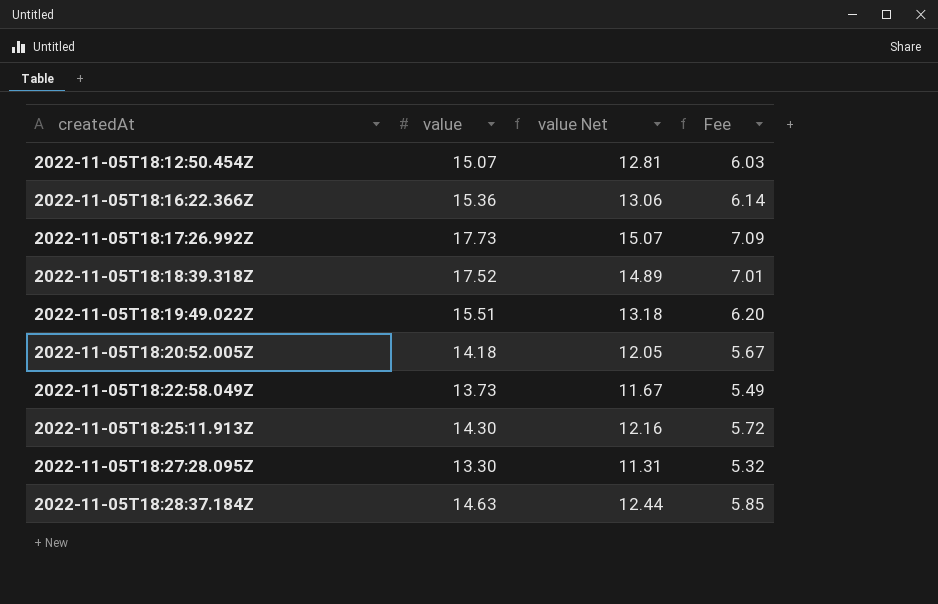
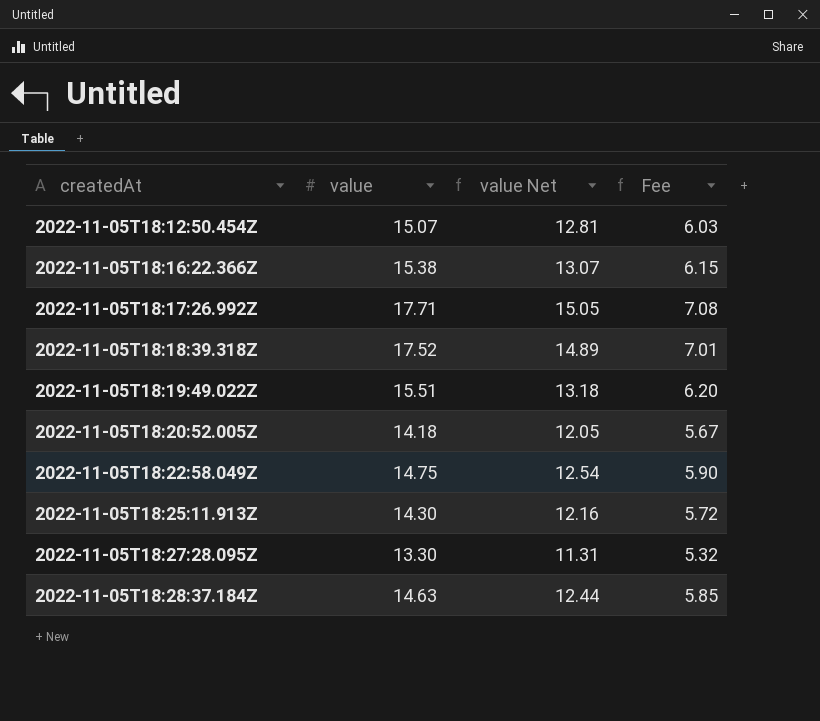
2022-11-05T18:16:22.366Z | value: 15.36 -> 15.38
2022-11-05T18:16:22.366Z | value Net: 13.06 -> 13.07
2022-11-05T18:16:22.366Z | Fee: 6.14 -> 6.15
2022-11-05T18:17:26.992Z | value: 17.73 -> 17.71
2022-11-05T18:17:26.992Z | value Net: 15.07 -> 15.05
2022-11-05T18:17:26.992Z | Fee: 7.09 -> 7.08
2022-11-05T18:22:58.049Z | value: 13.73 -> 14.75
2022-11-05T18:22:58.049Z | value Net: 11.67 -> 12.54
2022-11-05T18:22:58.049Z | Fee: 5.49 -> 5.90

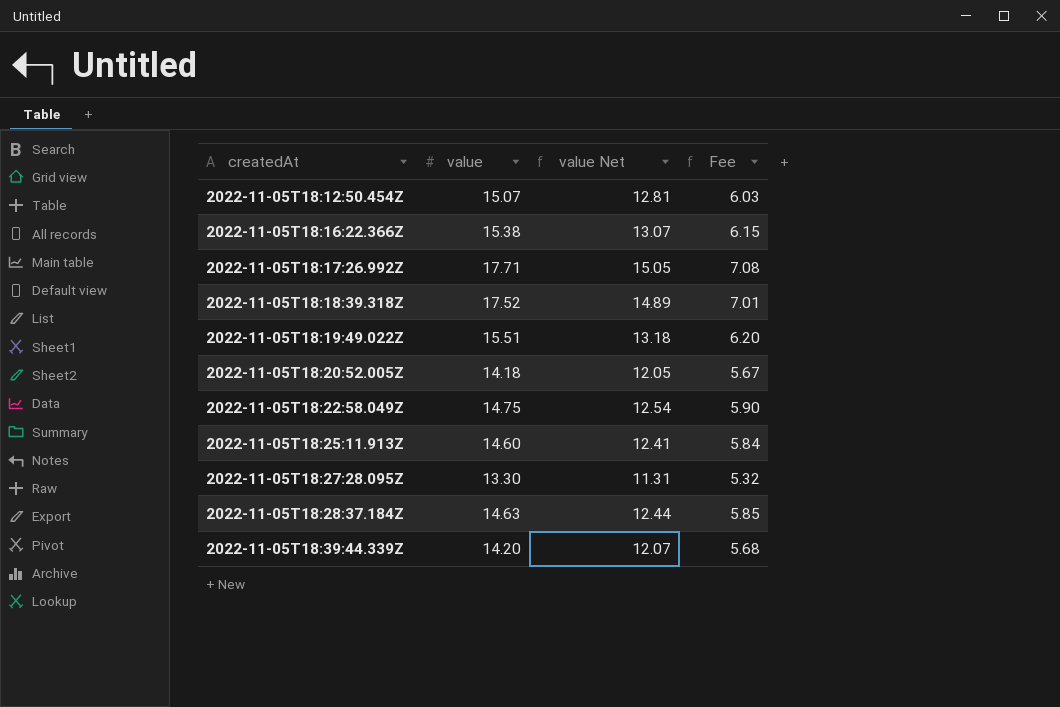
2022-11-05T18:25:11.913Z | value: 14.30 -> 14.60
2022-11-05T18:25:11.913Z | value Net: 12.16 -> 12.41
2022-11-05T18:25:11.913Z | Fee: 5.72 -> 5.84
row 2022-11-05T18:39:44.339Z: none -> 14.20 | 12.07 | 5.68

